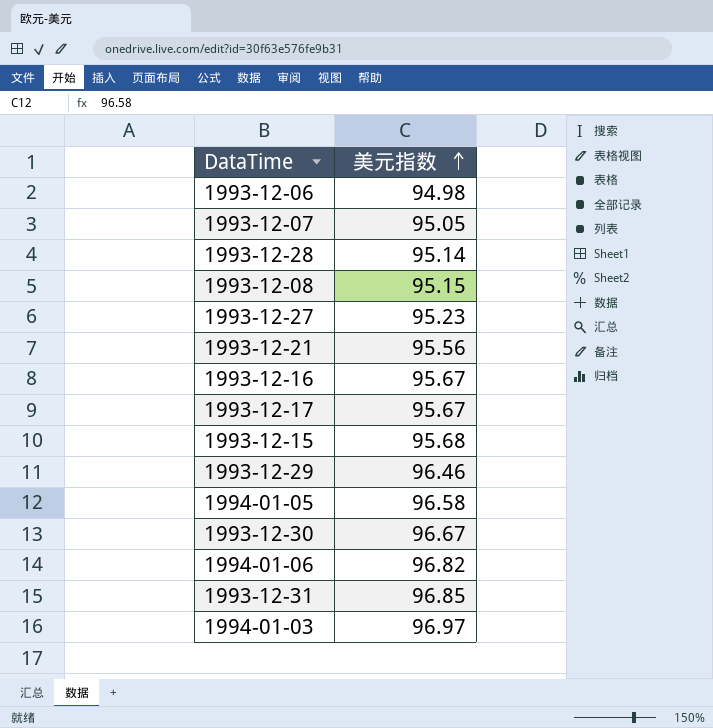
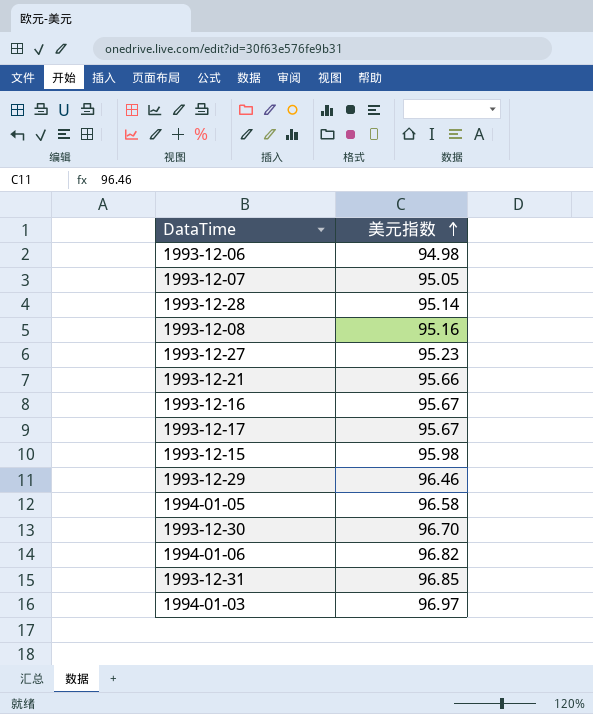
1993-12-08 | 美元指数: 95.15 -> 95.16
1993-12-21 | 美元指数: 95.56 -> 95.66
1993-12-15 | 美元指数: 95.68 -> 95.98
1993-12-30 | 美元指数: 96.67 -> 96.70

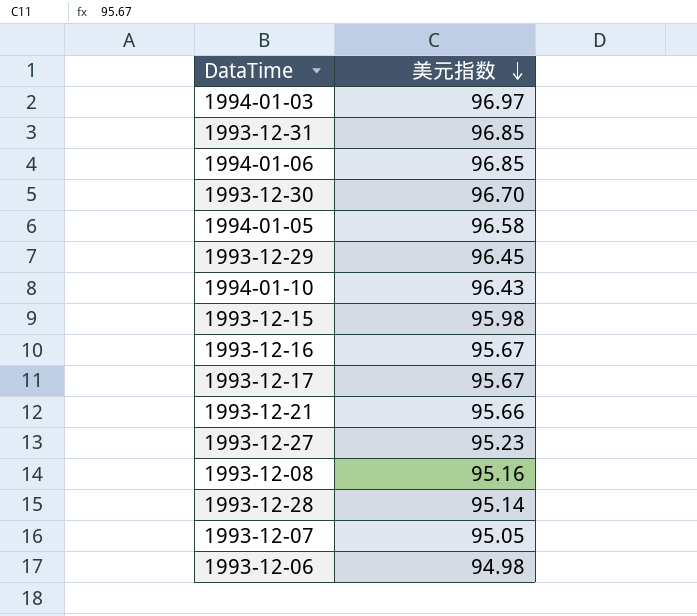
row order: 美元指数 ascending -> 美元指数 descending
1994-01-06 | 美元指数: 96.82 -> 96.85
1993-12-29 | 美元指数: 96.46 -> 96.45
row 1994-01-10: none -> 96.43

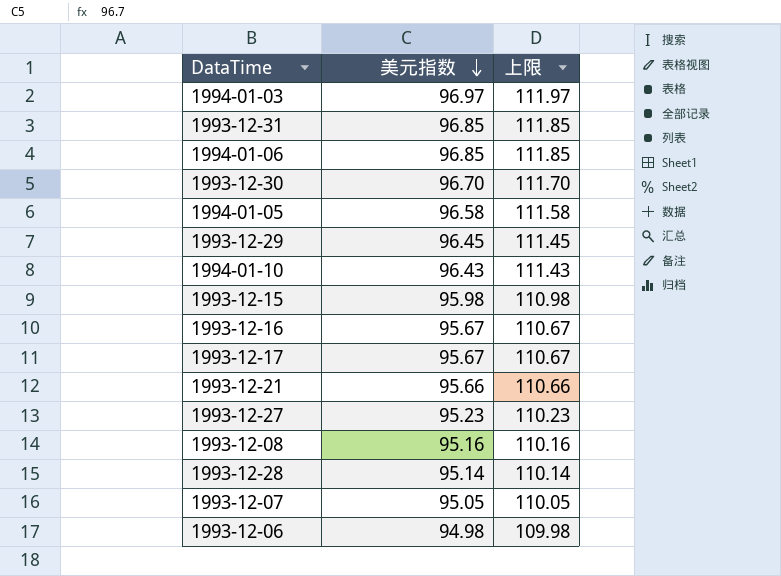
column 上限 | formula: none -> [美元指数] + 15

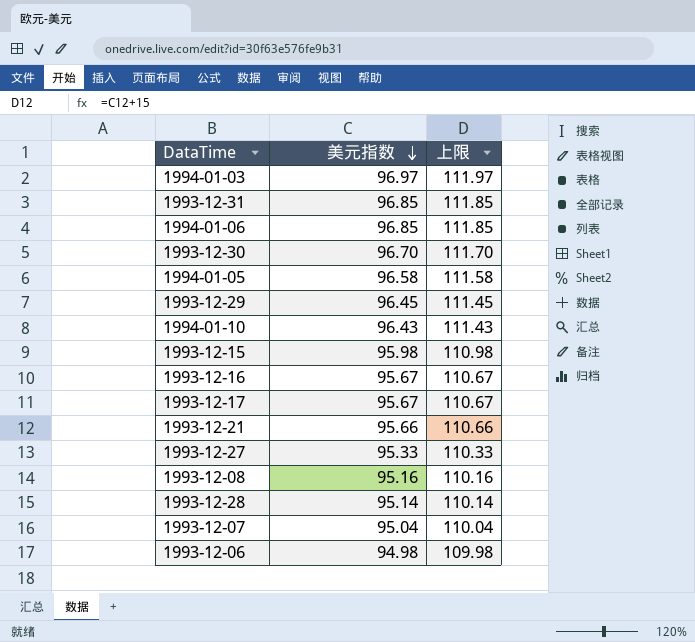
1993-12-27 | 美元指数: 95.23 -> 95.33
1993-12-27 | 上限: 110.23 -> 110.33
1993-12-07 | 美元指数: 95.05 -> 95.04
1993-12-07 | 上限: 110.05 -> 110.04

